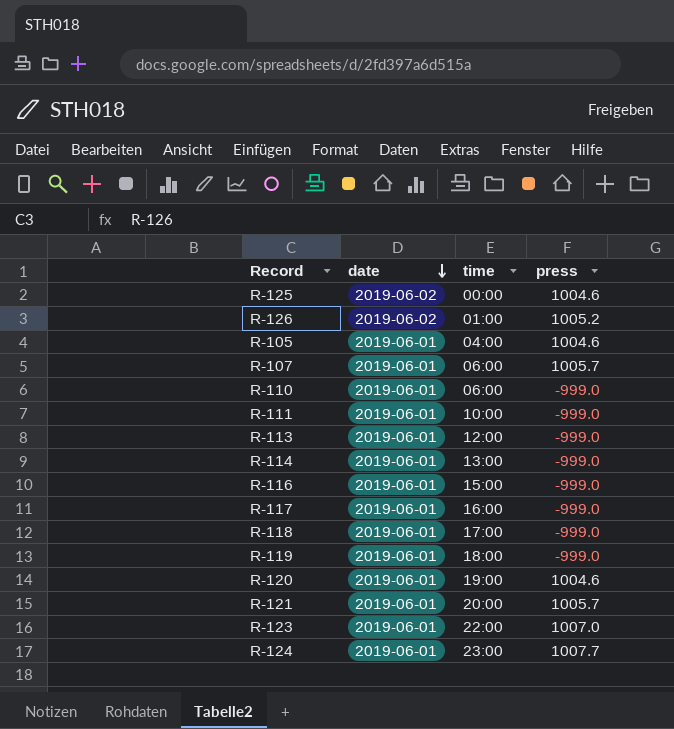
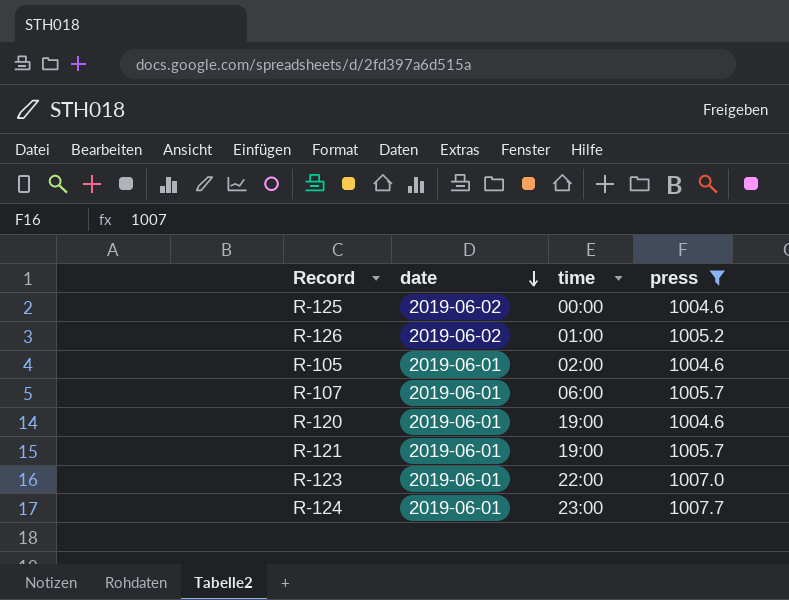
filter: none -> press != -999.0
R-105 | time: 04:00 -> 02:00
R-121 | time: 20:00 -> 19:00

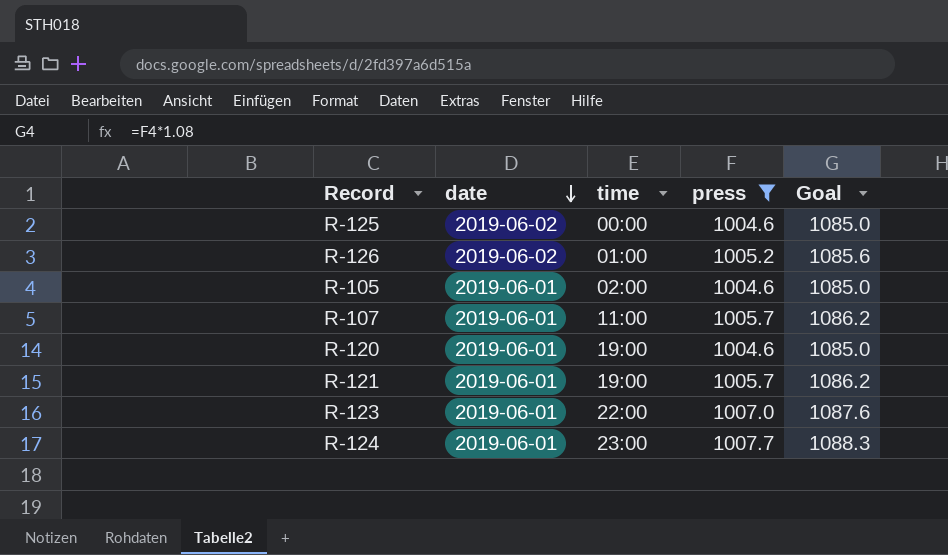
column Goal | formula: none -> [press] * 1.08
R-107 | time: 06:00 -> 11:00

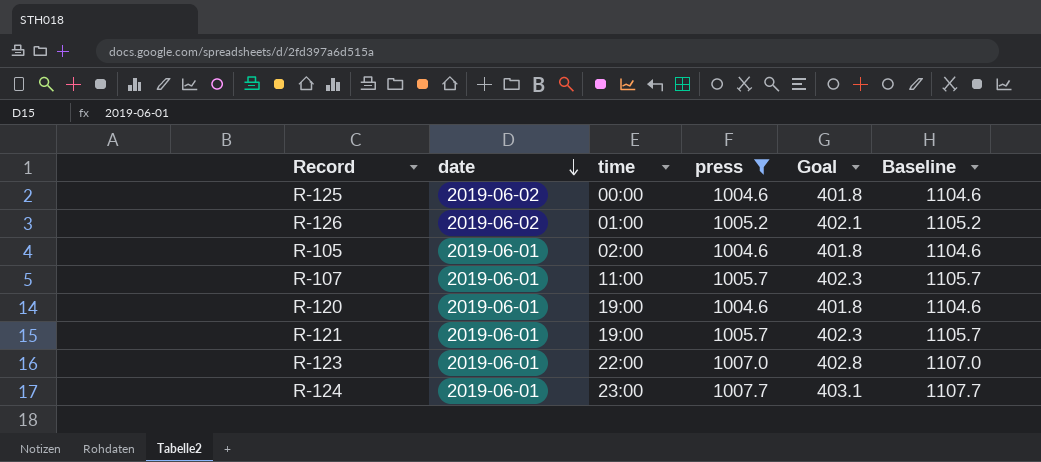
column Goal | formula: [press] * 1.08 -> [press] * 0.4
column Baseline | formula: none -> [press] + 100

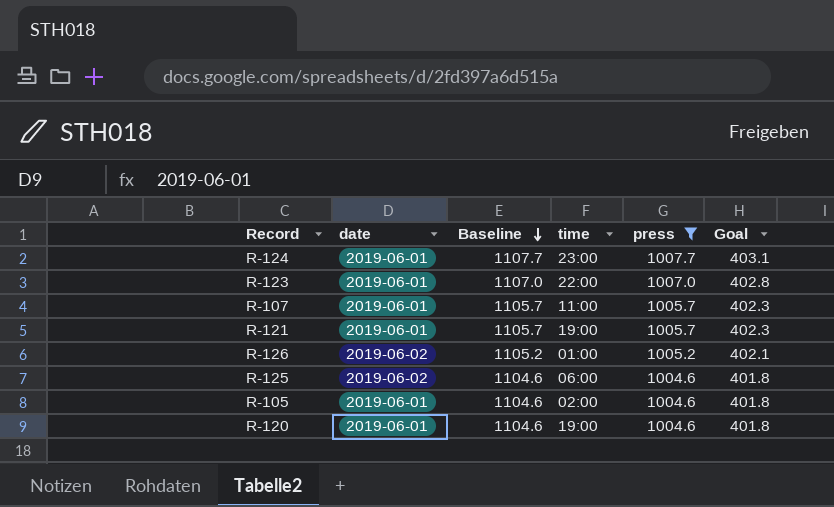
row order: date descending -> Baseline descending
column Baseline | position: 6 -> 3
R-125 | time: 00:00 -> 06:00

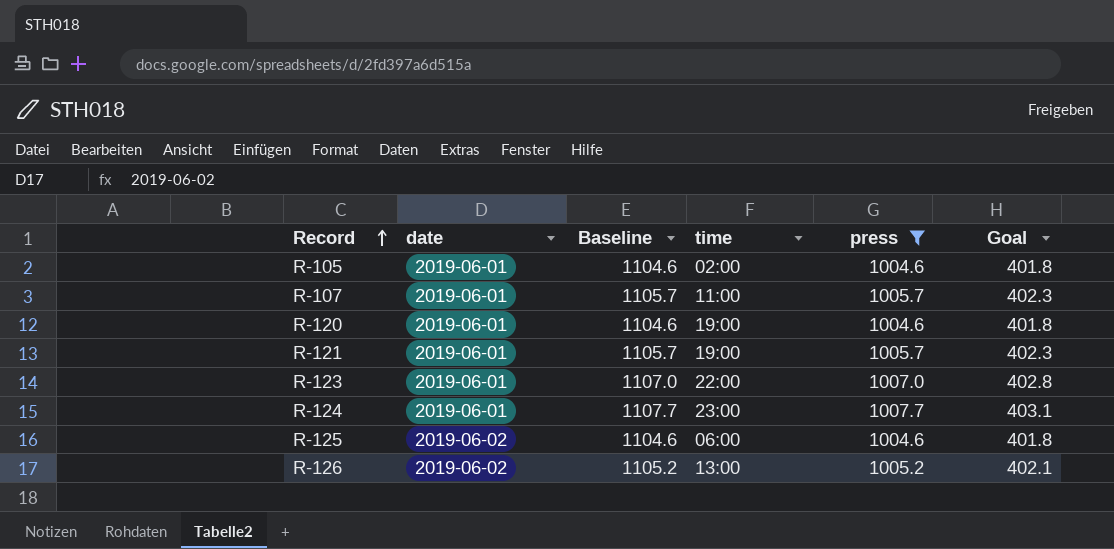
row order: Baseline descending -> Record ascending
R-126 | time: 01:00 -> 13:00

